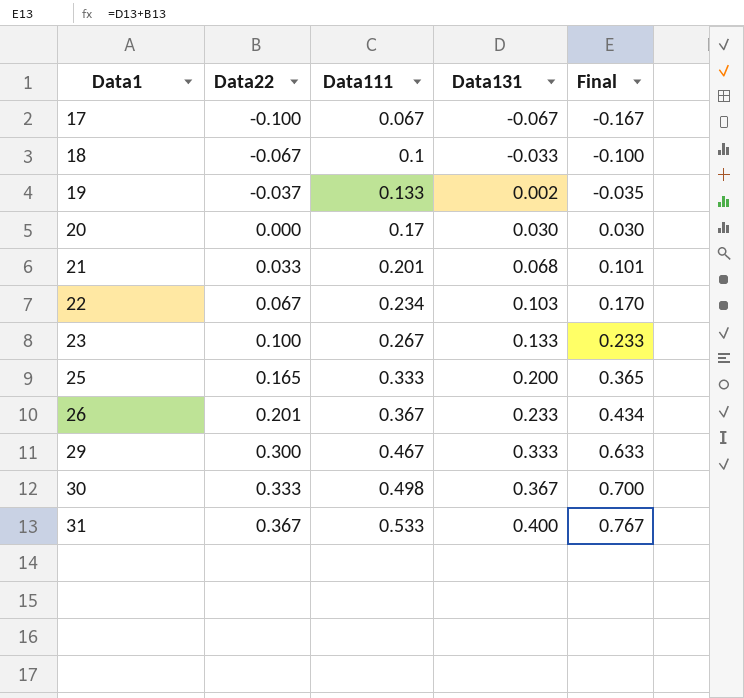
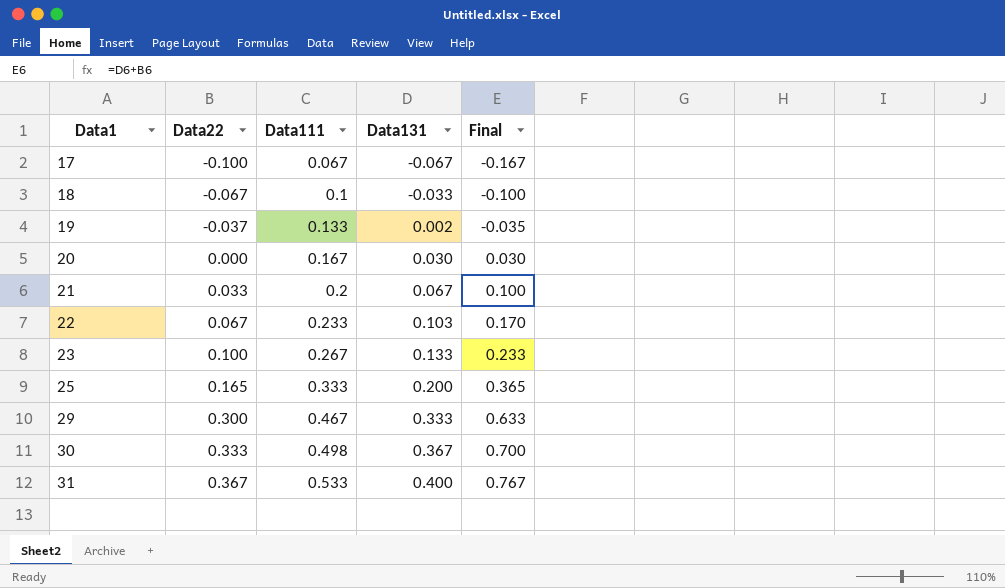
row 26: 0.201 | 0.367 | 0.233 | 0.434 -> none
20 | Data111: 0.17 -> 0.167
21 | Data111: 0.201 -> 0.2
21 | Data131: 0.068 -> 0.067
21 | Final: 0.101 -> 0.100
22 | Data111: 0.234 -> 0.233

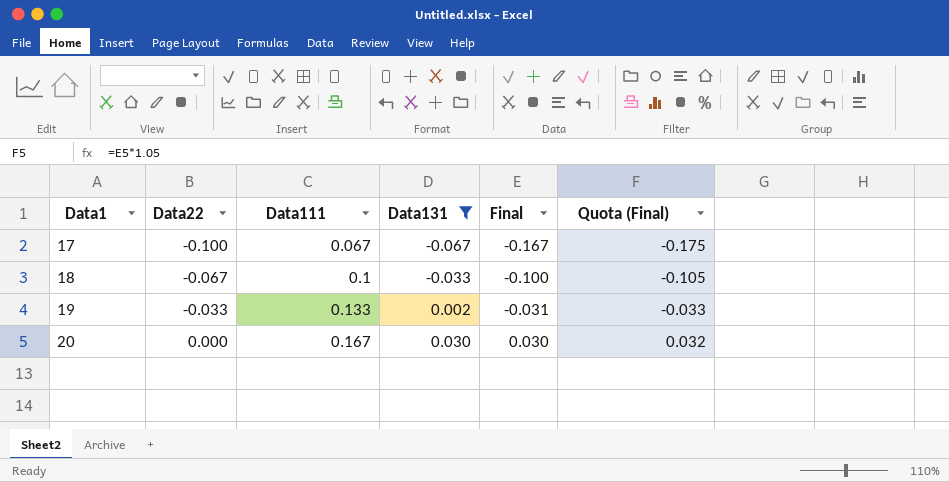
filter: none -> Data131 <= 0.030
column Quota (Final) | formula: none -> [Final] * 1.05
19 | Data22: -0.037 -> -0.033
19 | Final: -0.035 -> -0.031

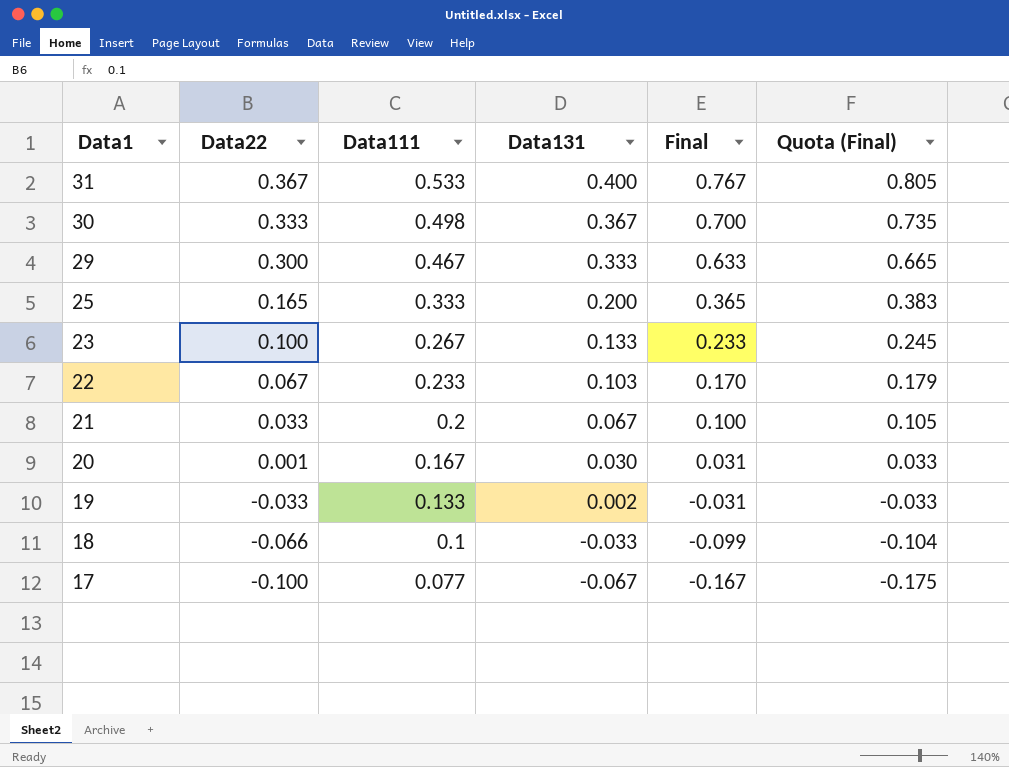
filter: Data131 <= 0.030 -> none
row order: Data1 ascending -> Data1 descending
20 | Data22: 0.000 -> 0.001
20 | Final: 0.030 -> 0.031
20 | Quota (Final): 0.032 -> 0.033
18 | Data22: -0.067 -> -0.066
18 | Final: -0.100 -> -0.099
18 | Quota (Final): -0.105 -> -0.104
17 | Data111: 0.067 -> 0.077

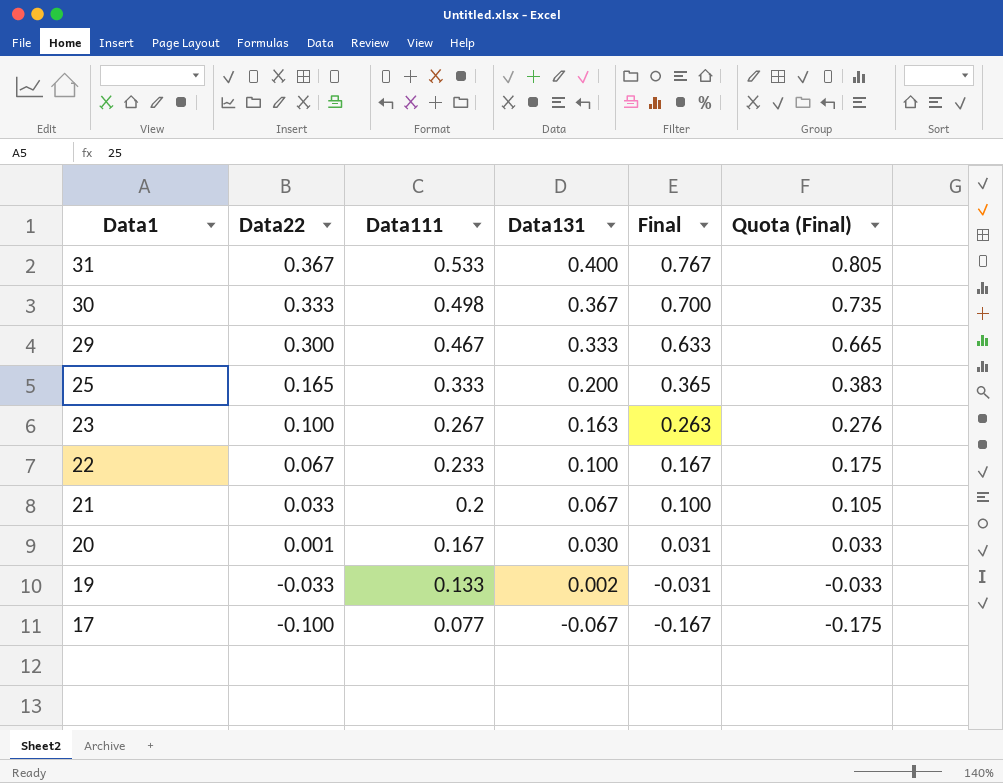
row 18: -0.066 | 0.1 | -0.033 | -0.099 | -0.104 -> none
23 | Data131: 0.133 -> 0.163
23 | Final: 0.233 -> 0.263
23 | Quota (Final): 0.245 -> 0.276
22 | Data131: 0.103 -> 0.100
22 | Final: 0.170 -> 0.167
22 | Quota (Final): 0.179 -> 0.175

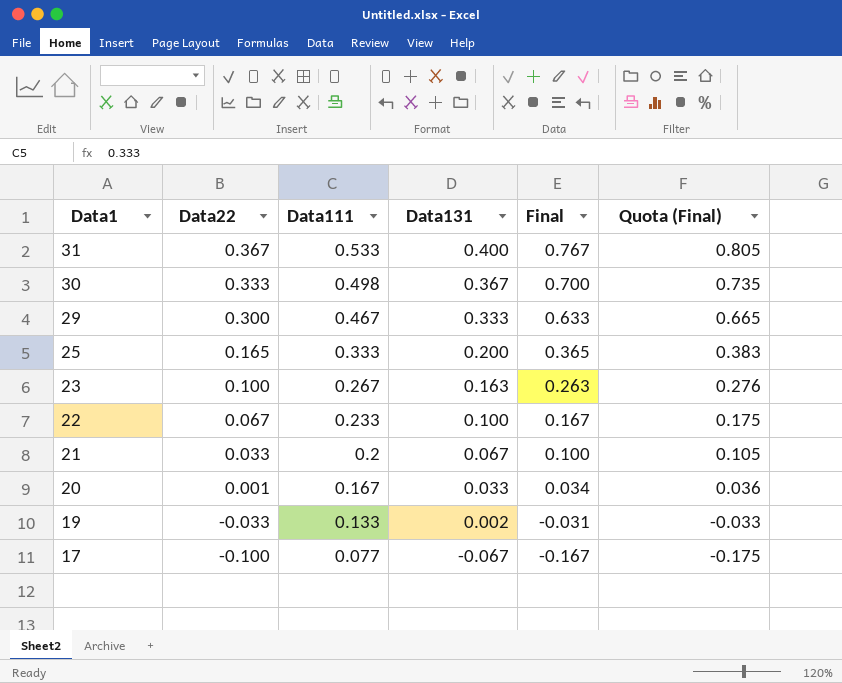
20 | Data131: 0.030 -> 0.033
20 | Final: 0.031 -> 0.034
20 | Quota (Final): 0.033 -> 0.036

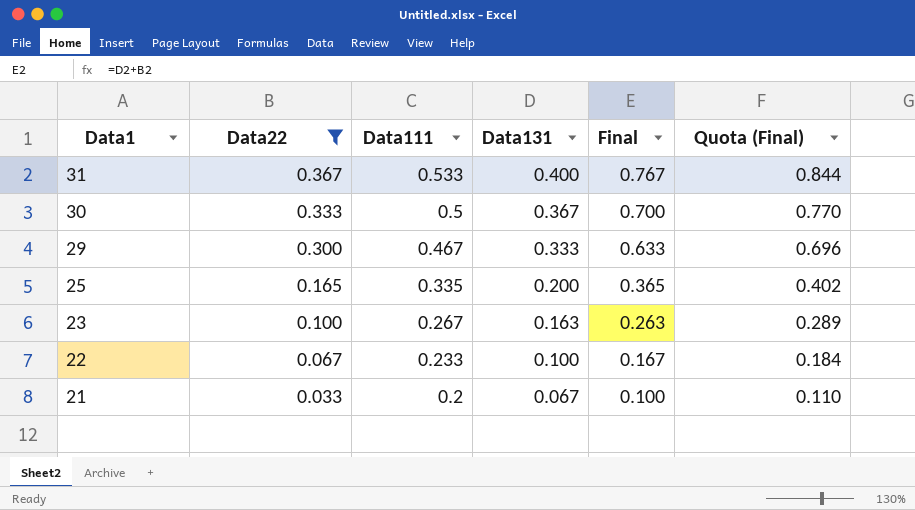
filter: none -> Data22 >= 0.033
column Quota (Final) | formula: [Final] * 1.05 -> [Final] * 1.1
30 | Data111: 0.498 -> 0.5
25 | Data111: 0.333 -> 0.335

